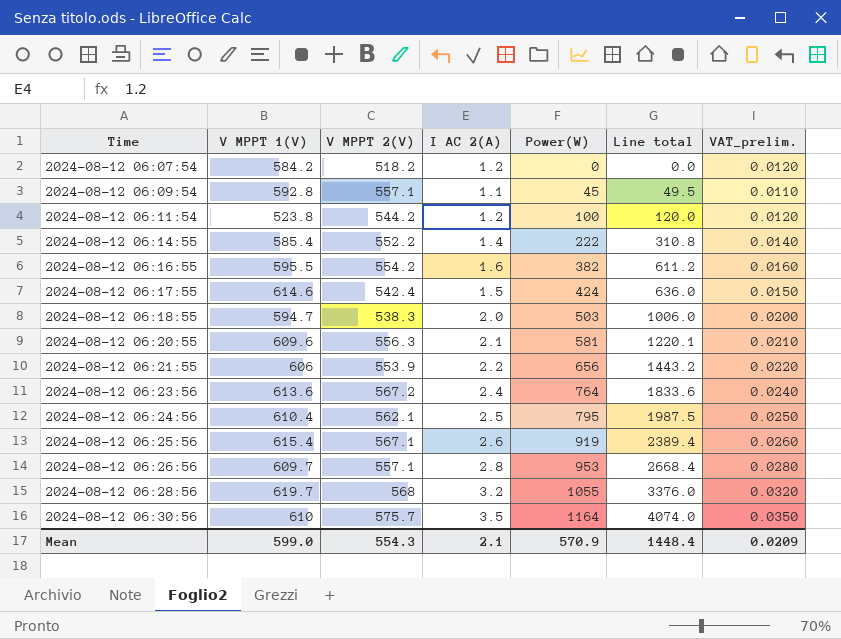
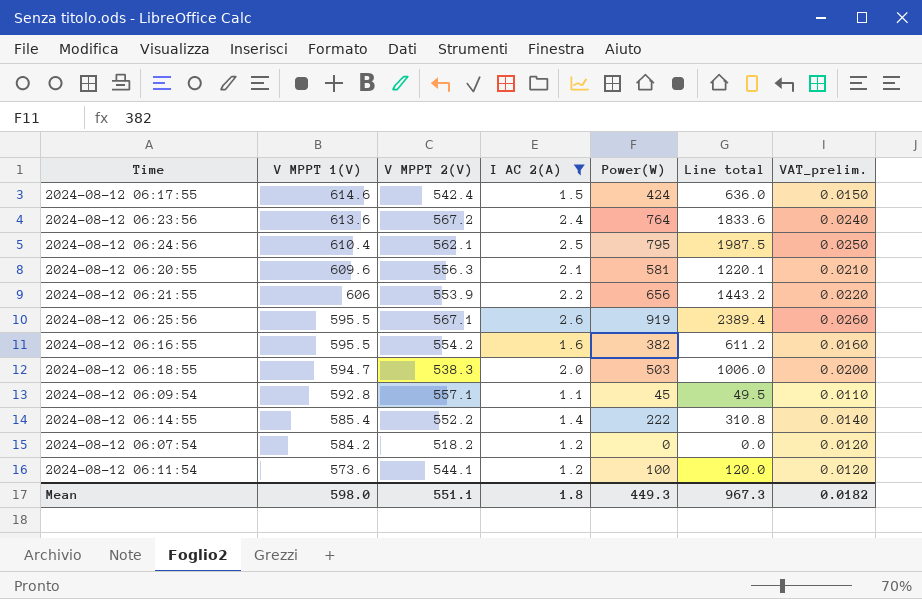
filter: none -> I AC 2(A) <= 2.6
row order: Time ascending -> V MPPT 1(V) descending
2024-08-12 06:25:56 | V MPPT 1(V): 615.4 -> 595.5
2024-08-12 06:11:54 | V MPPT 1(V): 523.8 -> 573.6
2024-08-12 06:11:54 | V MPPT 2(V): 544.2 -> 544.1
Mean | V MPPT 1(V): 599.0 -> 598.0
Mean | V MPPT 2(V): 554.3 -> 551.1
Mean | I AC 2(A): 2.1 -> 1.8
Mean | Power(W): 570.9 -> 449.3
Mean | Line total: 1448.4 -> 967.3
Mean | VAT_prelim.: 0.0209 -> 0.0182

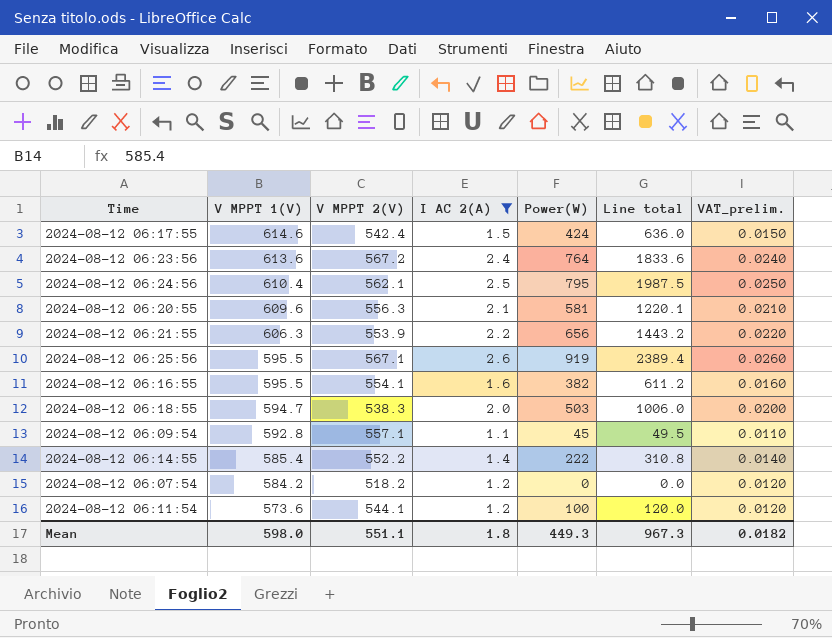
2024-08-12 06:21:55 | V MPPT 1(V): 606 -> 606.3
2024-08-12 06:16:55 | V MPPT 2(V): 554.2 -> 554.1

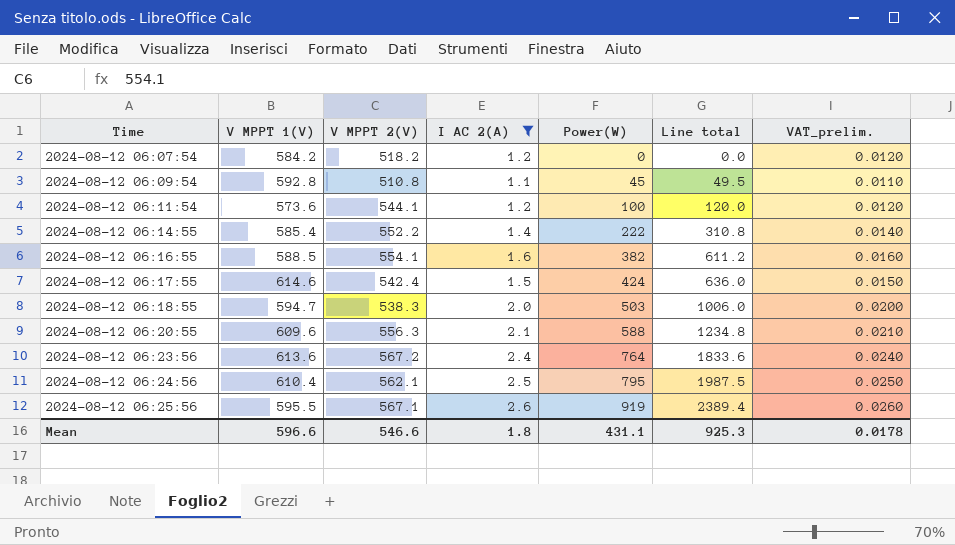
row order: V MPPT 1(V) descending -> Time ascending
row 2024-08-12 06:21:55: 606.3 | 553.9 | 2.2 | 656 | 1443.2 | 0.0220 -> none
2024-08-12 06:09:54 | V MPPT 2(V): 557.1 -> 510.8
2024-08-12 06:16:55 | V MPPT 1(V): 595.5 -> 588.5
2024-08-12 06:20:55 | Power(W): 581 -> 588
2024-08-12 06:20:55 | Line total: 1220.1 -> 1234.8
Mean | V MPPT 1(V): 598.0 -> 596.6
Mean | V MPPT 2(V): 551.1 -> 546.6
Mean | Power(W): 449.3 -> 431.1
Mean | Line total: 967.3 -> 925.3
Mean | VAT_prelim.: 0.0182 -> 0.0178

